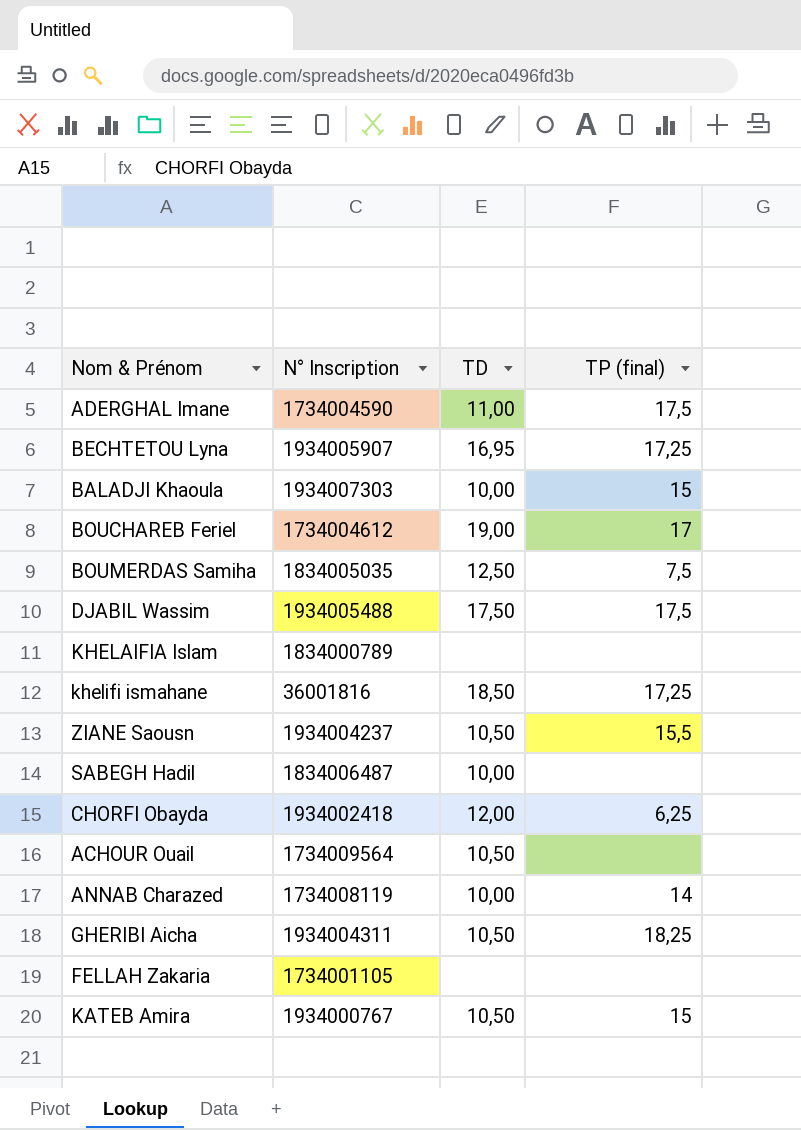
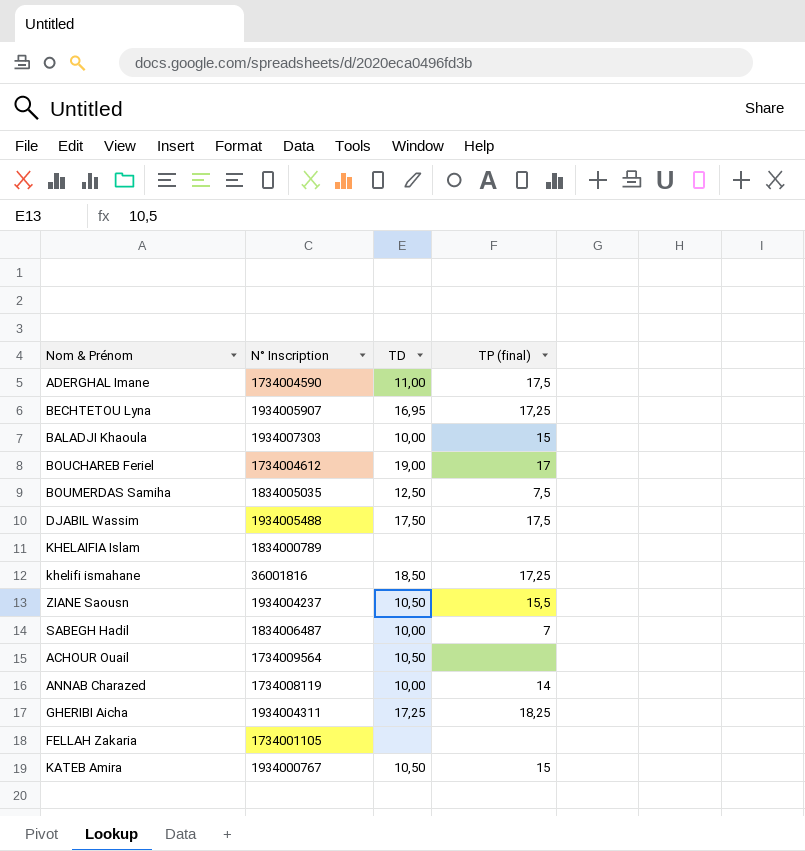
row CHORFI Obayda: 1934002418 | 12,00 | 6,25 -> none
SABEGH Hadil | TP (final): none -> 7
GHERIBI Aicha | TD: 10,50 -> 17,25

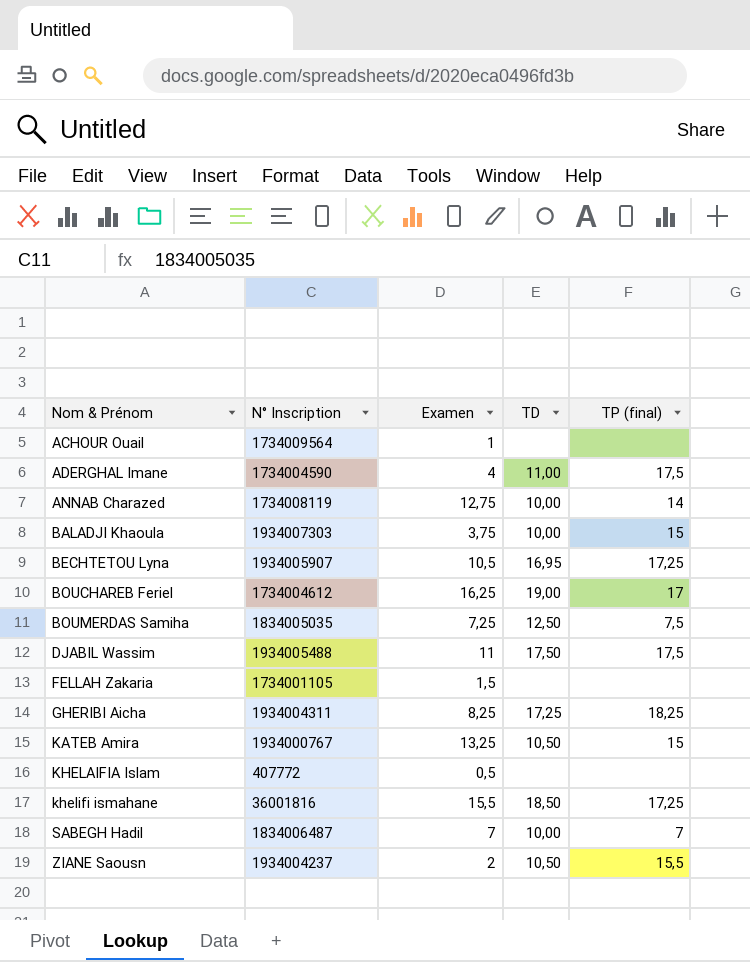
row order: none -> Nom & Prénom ascending
column Examen | position: none -> 3
ACHOUR Ouail | TD: 10,50 -> none
KHELAIFIA Islam | N° Inscription: 1834000789 -> 407772

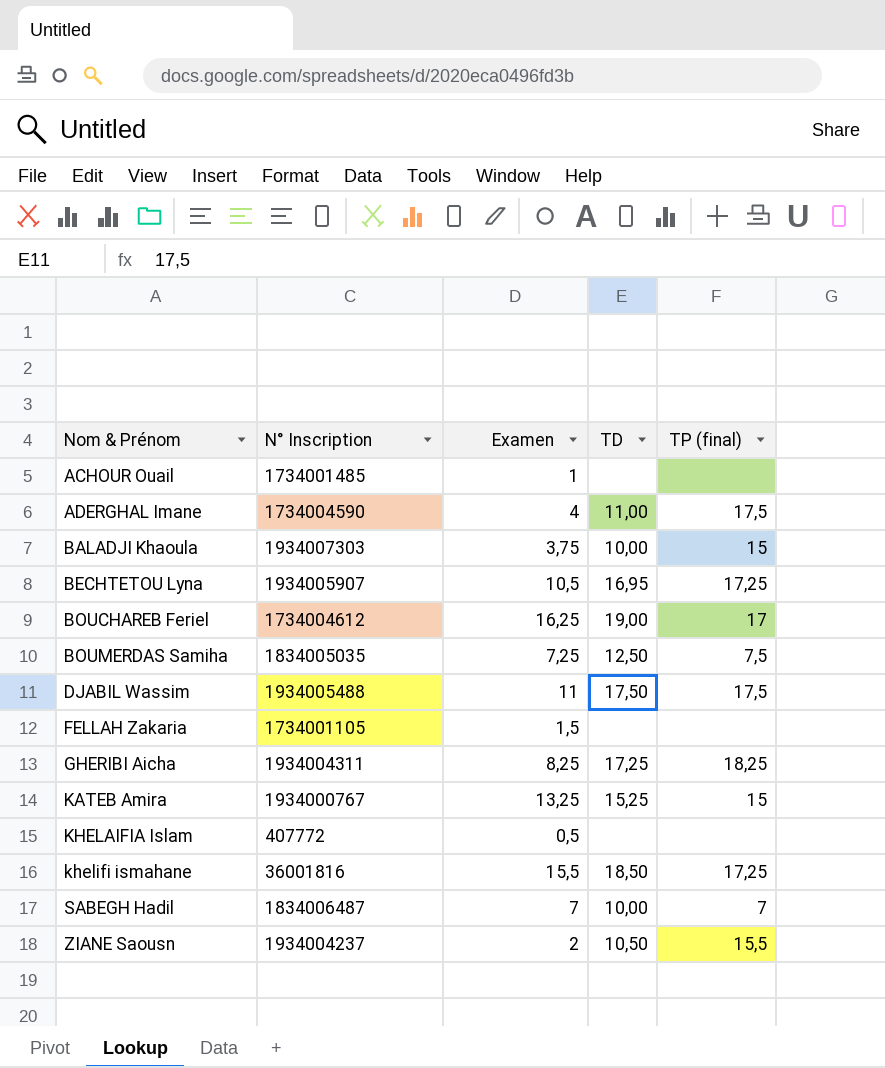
row ANNAB Charazed: 1734008119 | 12,75 | 10,00 | 14 -> none
ACHOUR Ouail | N° Inscription: 1734009564 -> 1734001485
KATEB Amira | TD: 10,50 -> 15,25

